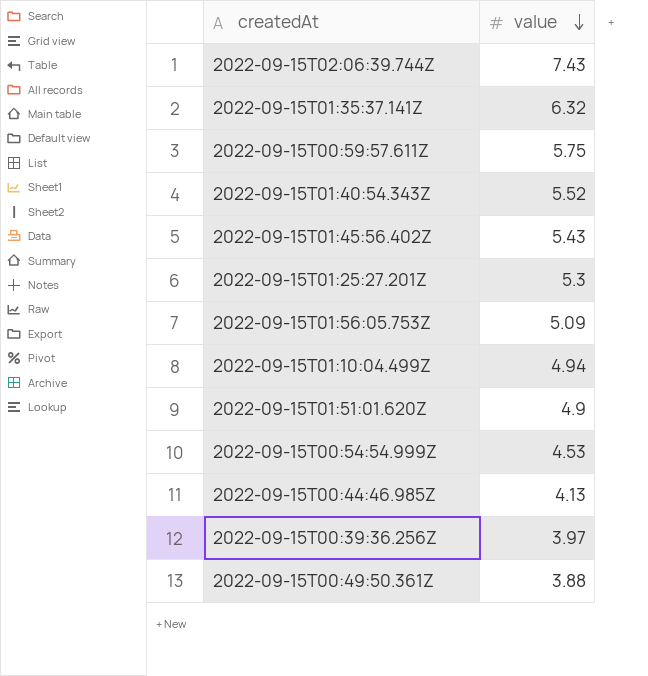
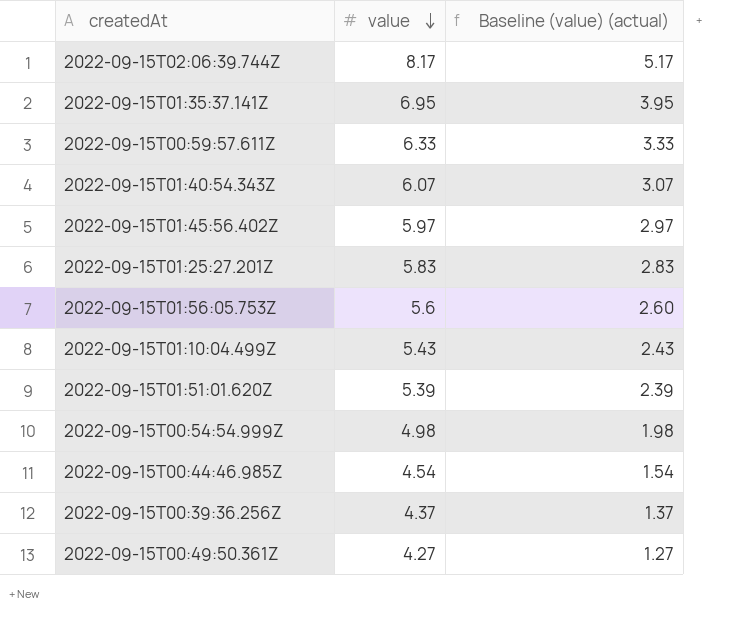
column Baseline (value) (actual) | formula: none -> [value] - 3
2022-09-15T02:06:39.744Z | value: 7.43 -> 8.17
2022-09-15T01:35:37.141Z | value: 6.32 -> 6.95
2022-09-15T00:59:57.611Z | value: 5.75 -> 6.33
2022-09-15T01:40:54.343Z | value: 5.52 -> 6.07
2022-09-15T01:45:56.402Z | value: 5.43 -> 5.97
2022-09-15T01:25:27.201Z | value: 5.3 -> 5.83
2022-09-15T01:56:05.753Z | value: 5.09 -> 5.6
2022-09-15T01:10:04.499Z | value: 4.94 -> 5.43
2022-09-15T01:51:01.620Z | value: 4.9 -> 5.39
2022-09-15T00:54:54.999Z | value: 4.53 -> 4.98
2022-09-15T00:44:46.985Z | value: 4.13 -> 4.54
2022-09-15T00:39:36.256Z | value: 3.97 -> 4.37
2022-09-15T00:49:50.361Z | value: 3.88 -> 4.27

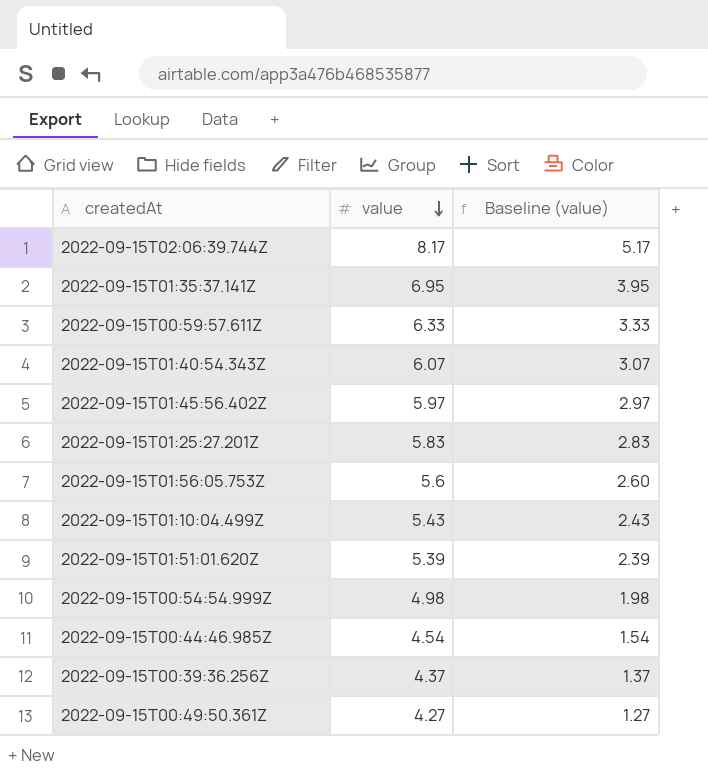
column name: Baseline (value) (actual) -> Baseline (value)

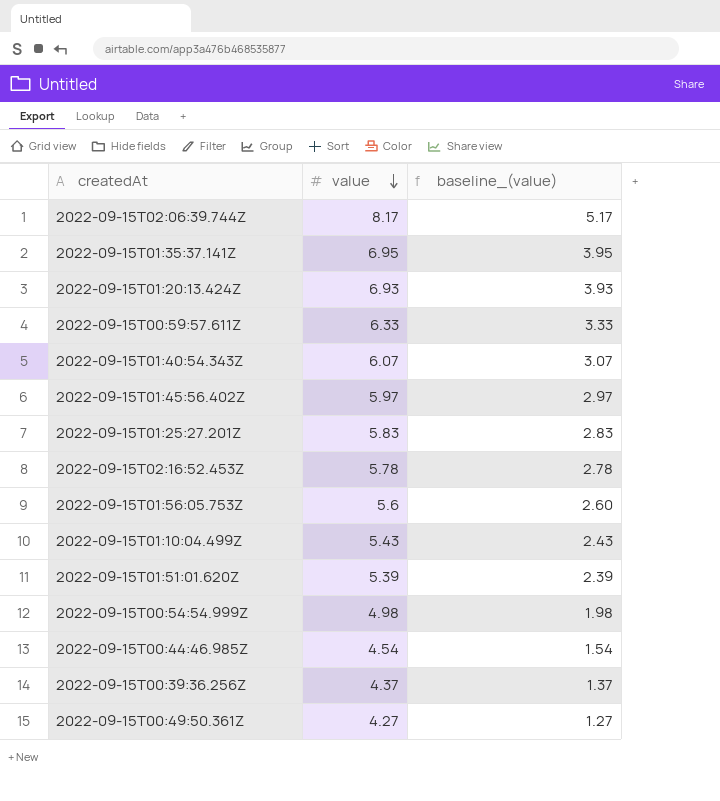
column name: Baseline (value) -> baseline_(value)
row 2022-09-15T01:20:13.424Z: none -> 6.93 | 3.93
row 2022-09-15T02:16:52.453Z: none -> 5.78 | 2.78

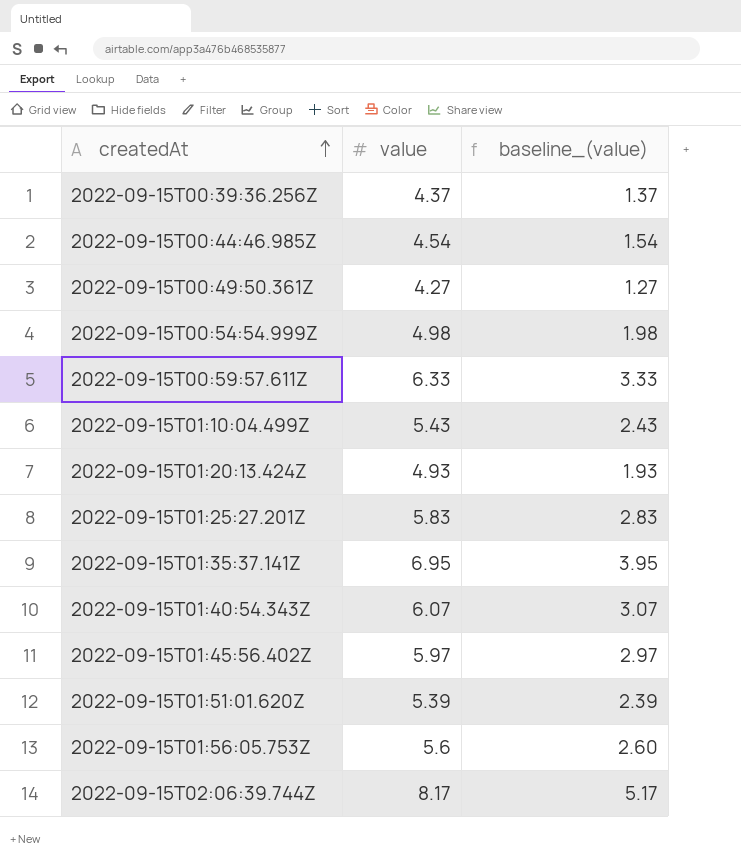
row order: value descending -> createdAt ascending
row 2022-09-15T02:16:52.453Z: 5.78 | 2.78 -> none
2022-09-15T01:20:13.424Z | value: 6.93 -> 4.93
2022-09-15T01:20:13.424Z | baseline_(value): 3.93 -> 1.93

